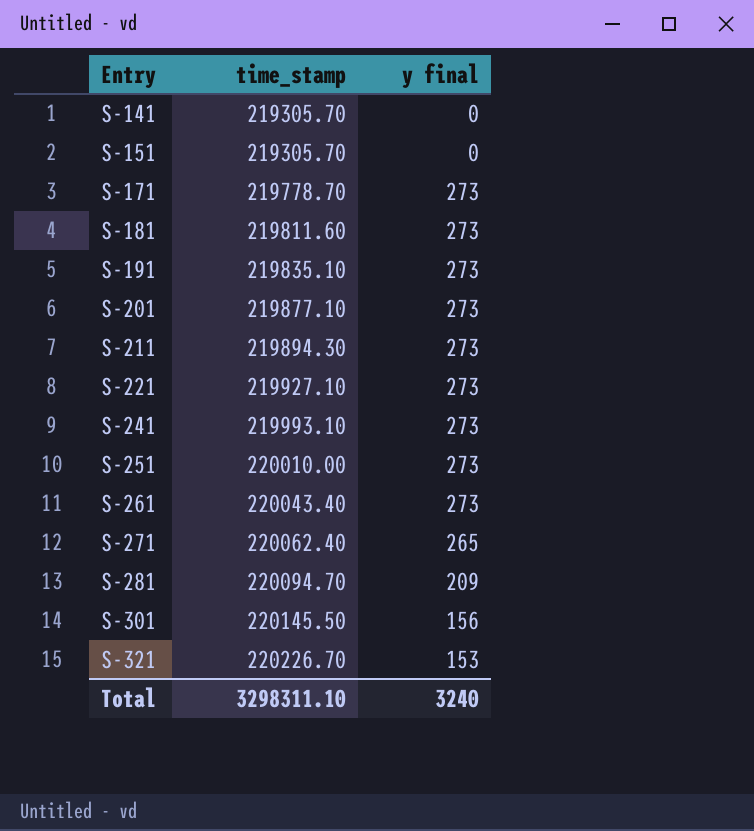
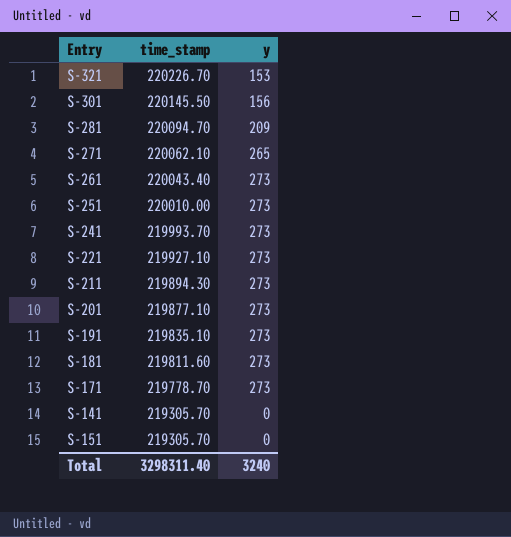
row order: Entry ascending -> time_stamp descending
column name: y final -> y
S-271 | time_stamp: 220062.40 -> 220062.10
S-241 | time_stamp: 219993.10 -> 219993.70
Total | time_stamp: 3298311.10 -> 3298311.40

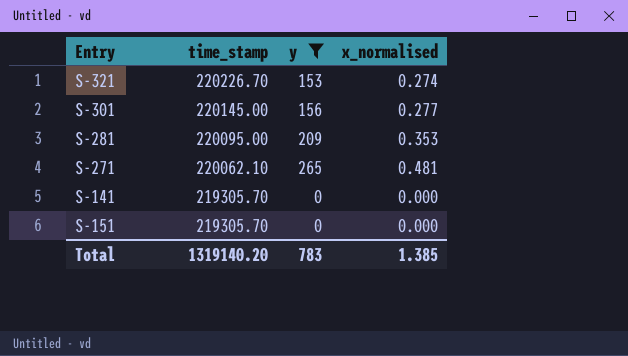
filter: none -> y != 273
column x_normalised | position: none -> 4
S-301 | time_stamp: 220145.50 -> 220145.00
S-281 | time_stamp: 220094.70 -> 220095.00
Total | time_stamp: 3298311.40 -> 1319140.20
Total | y: 3240 -> 783

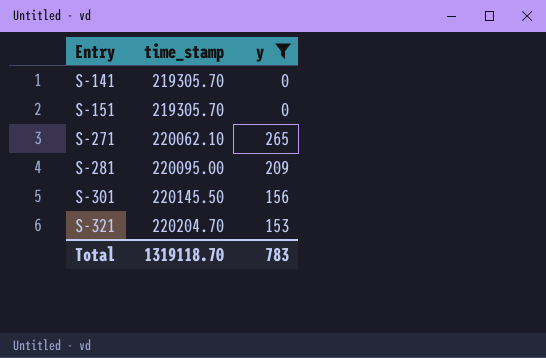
row order: time_stamp descending -> Entry ascending
column x_normalised | position: 4 -> none
S-301 | time_stamp: 220145.00 -> 220145.50
S-321 | time_stamp: 220226.70 -> 220204.70
Total | time_stamp: 1319140.20 -> 1319118.70

